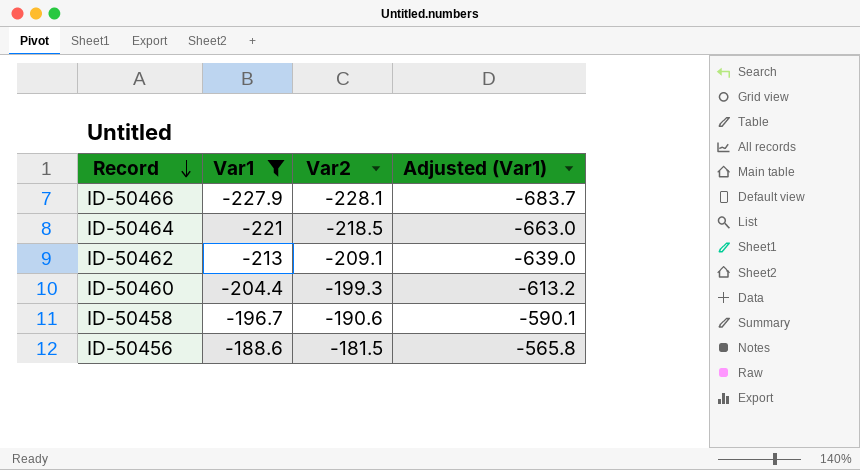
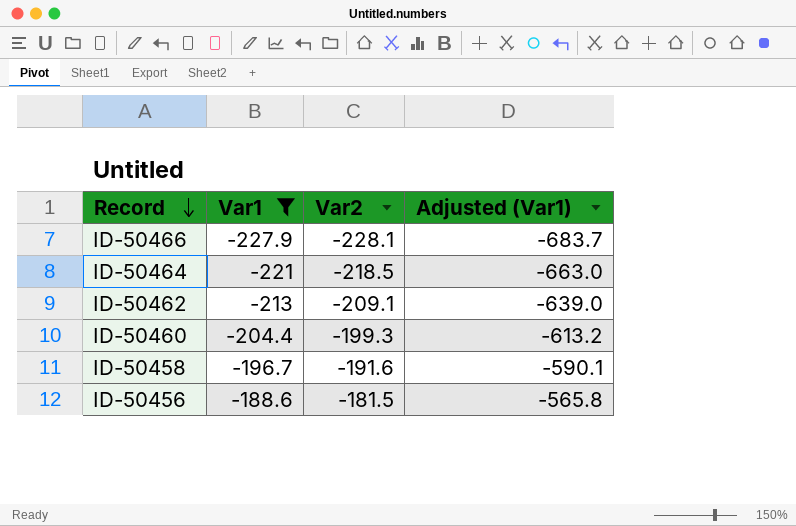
ID-50458 | Var2: -190.6 -> -191.6

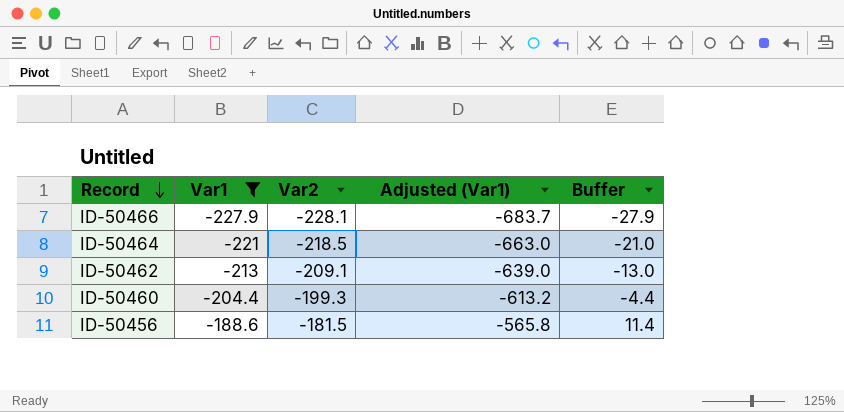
column Buffer | formula: none -> [Var1] + 200
row ID-50458: -196.7 | -191.6 | -590.1 -> none

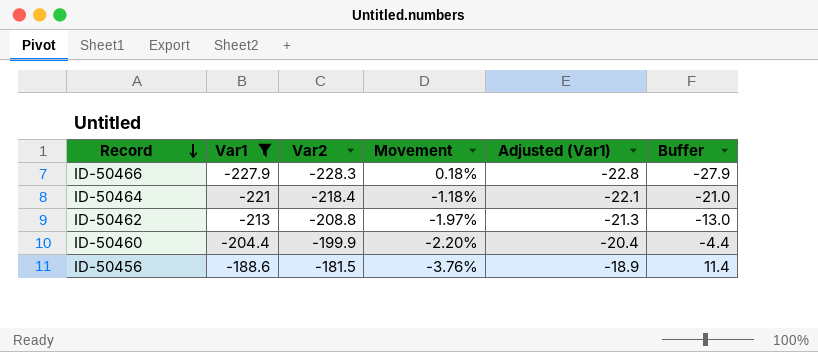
column Movement | formula: none -> ([Var2] - [Var1]) / [Var1]
column Adjusted (Var1) | formula: [Var1] * 3 -> [Var1] * 0.1
ID-50466 | Var2: -228.1 -> -228.3
ID-50464 | Var2: -218.5 -> -218.4
ID-50462 | Var2: -209.1 -> -208.8
ID-50460 | Var2: -199.3 -> -199.9

